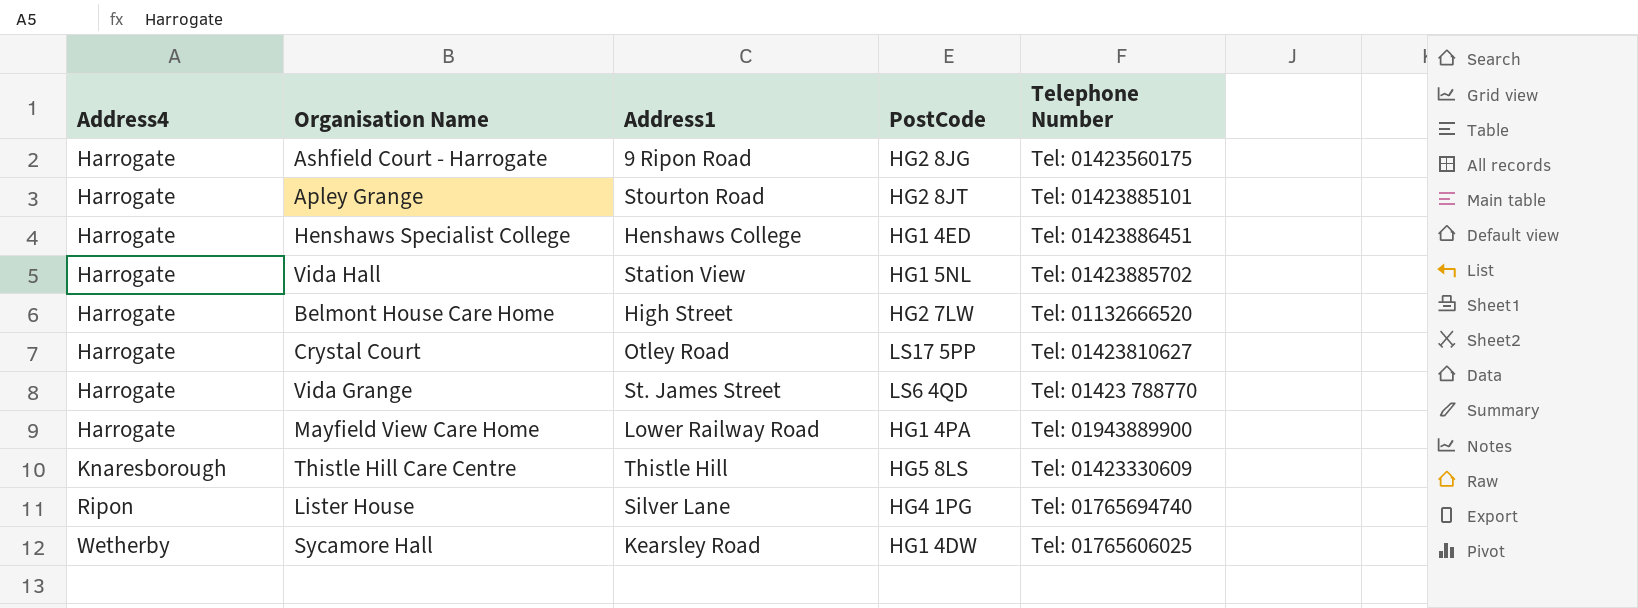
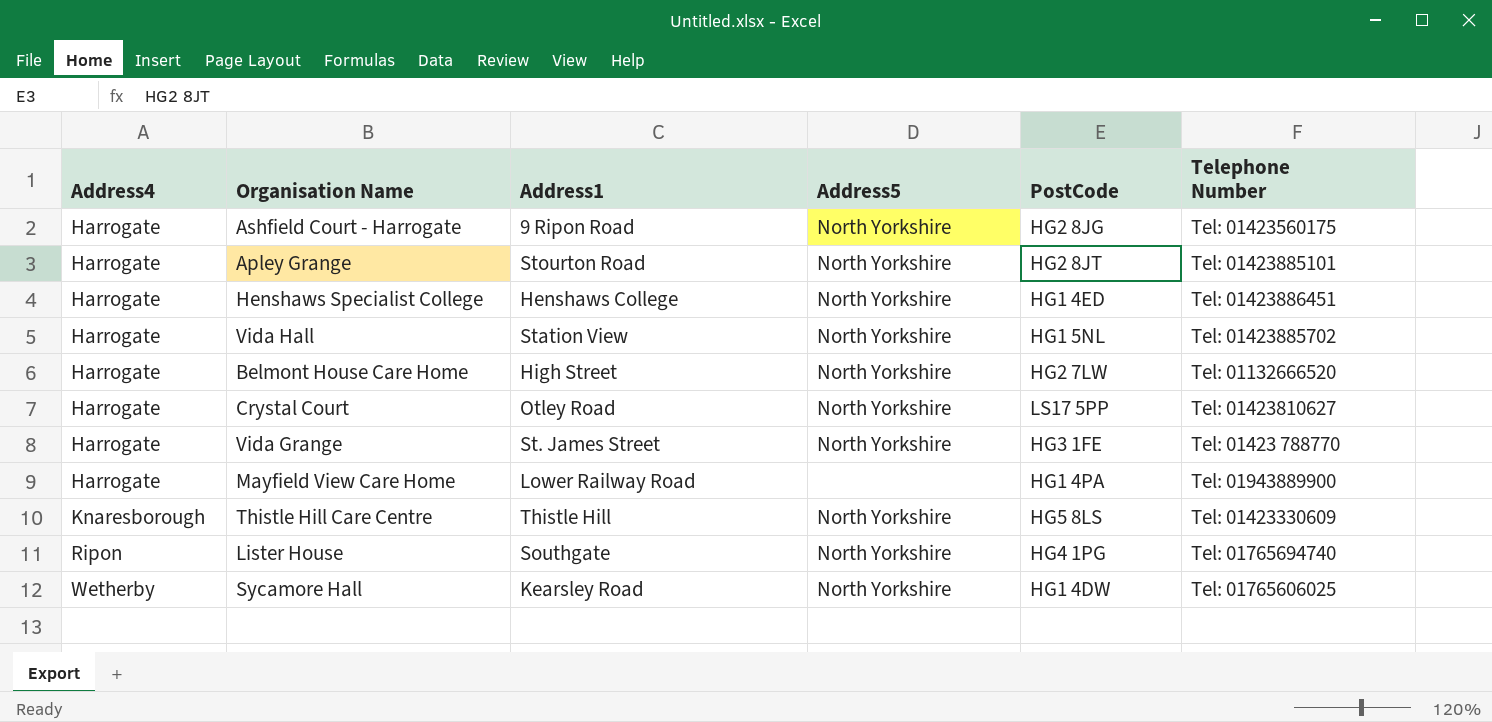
column Address5 | position: none -> 4
Vida Grange | PostCode: LS6 4QD -> HG3 1FE
Lister House | Address1: Silver Lane -> Southgate

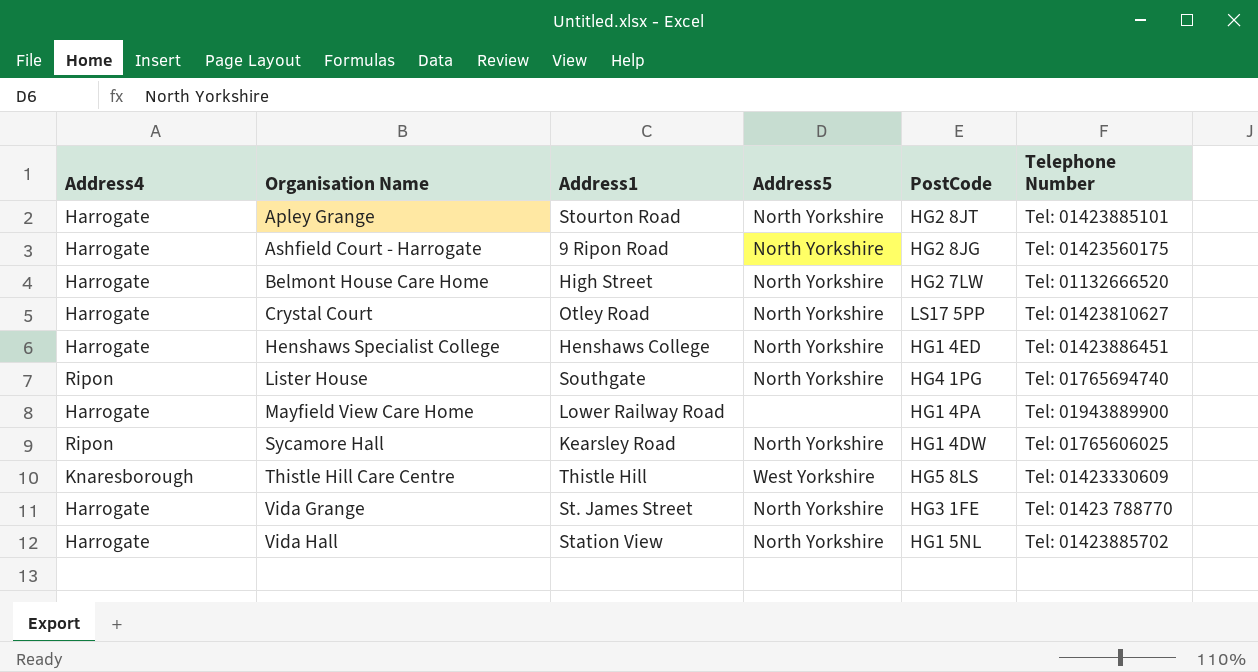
row order: Address4 ascending -> Organisation Name ascending
Sycamore Hall | Address4: Wetherby -> Ripon
Thistle Hill Care Centre | Address5: North Yorkshire -> West Yorkshire

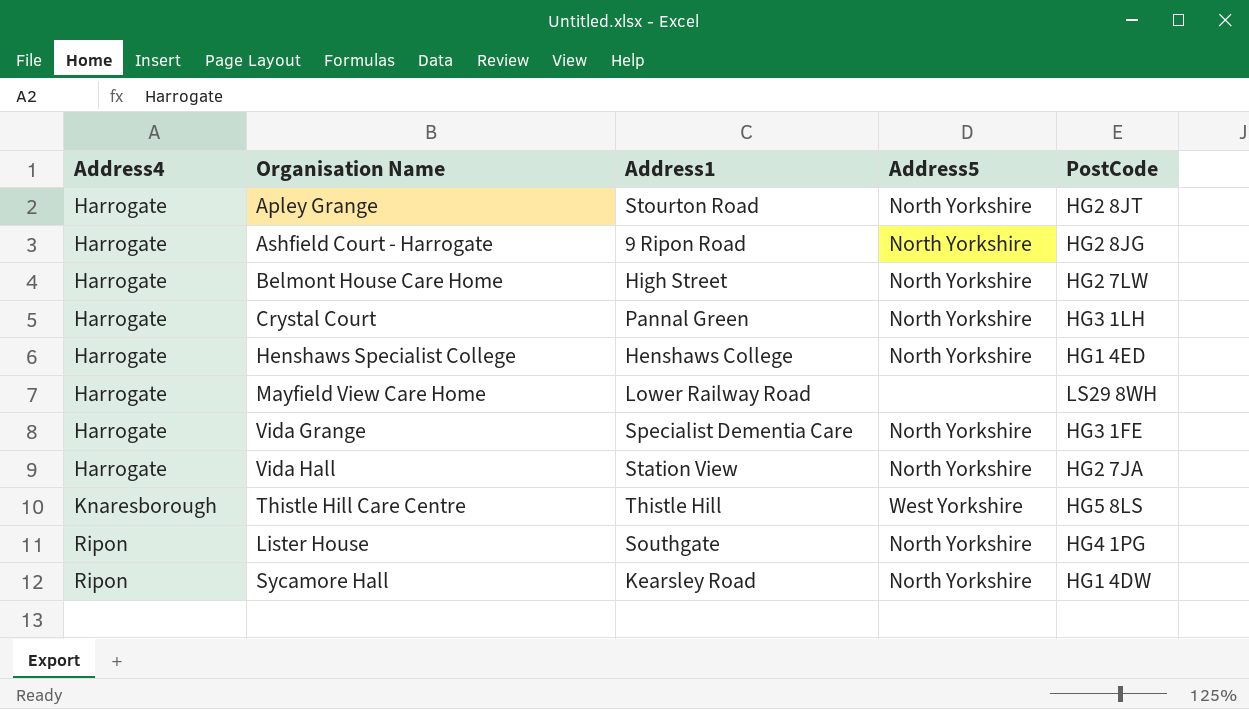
row order: Organisation Name ascending -> Address4 ascending
column Telephone Number | position: 6 -> none
Crystal Court | Address1: Otley Road -> Pannal Green
Crystal Court | PostCode: LS17 5PP -> HG3 1LH
Mayfield View Care Home | PostCode: HG1 4PA -> LS29 8WH
Vida Grange | Address1: St. James Street -> Specialist Dementia Care
Vida Hall | PostCode: HG1 5NL -> HG2 7JA

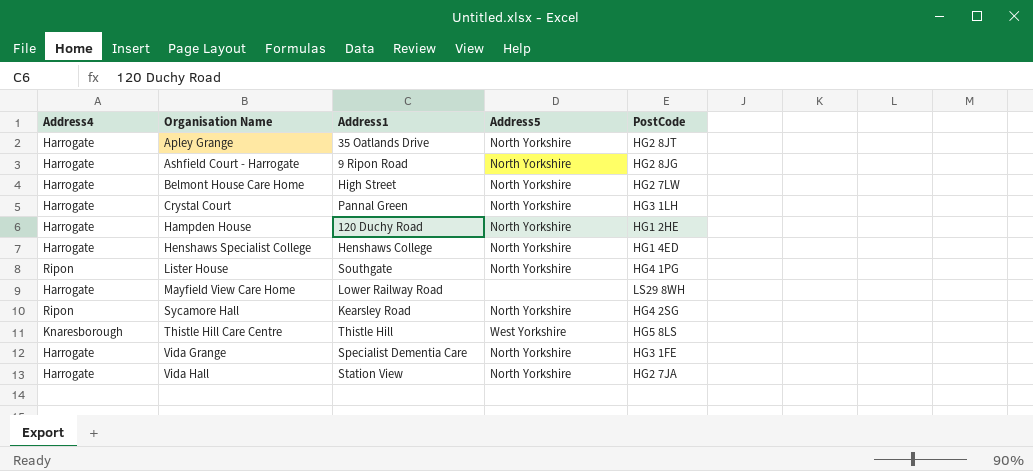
row order: Address4 ascending -> Organisation Name ascending
Apley Grange | Address1: Stourton Road -> 35 Oatlands Drive
row Hampden House: none -> Harrogate | 120 Duchy Road | North Yorkshire | HG1 2HE
Sycamore Hall | PostCode: HG1 4DW -> HG4 2SG

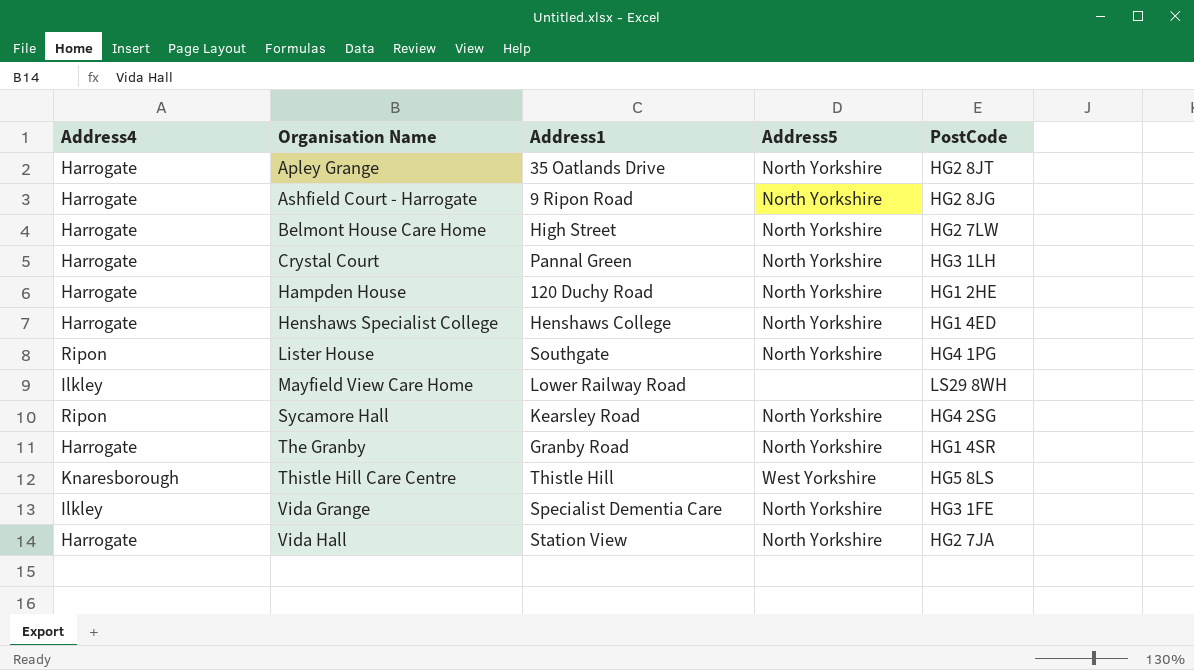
Mayfield View Care Home | Address4: Harrogate -> Ilkley
row The Granby: none -> Harrogate | Granby Road | North Yorkshire | HG1 4SR
Vida Grange | Address4: Harrogate -> Ilkley

